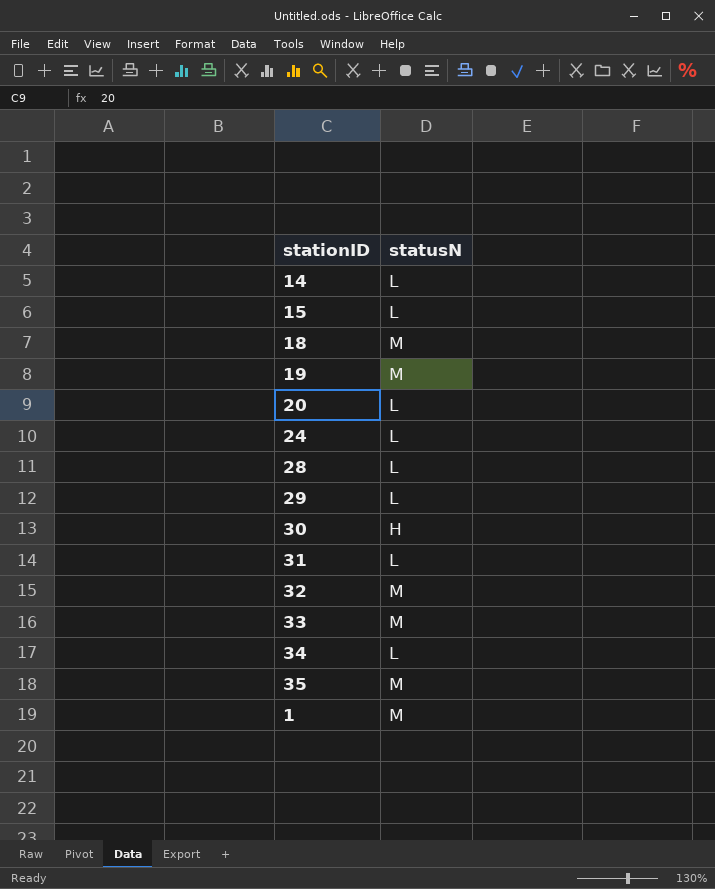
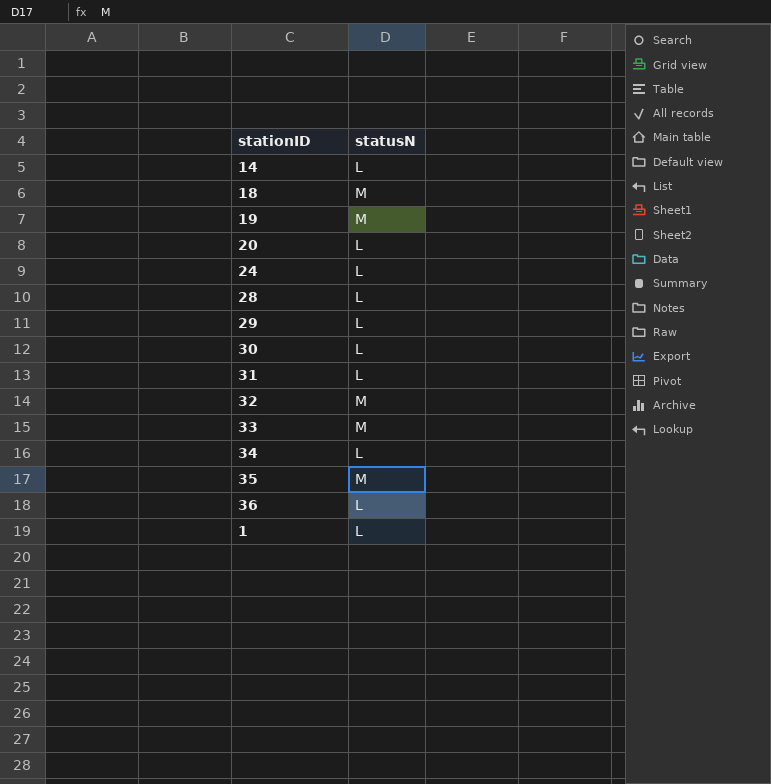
row 15: L -> none
30 | statusN: H -> L
row 36: none -> L
1 | statusN: M -> L

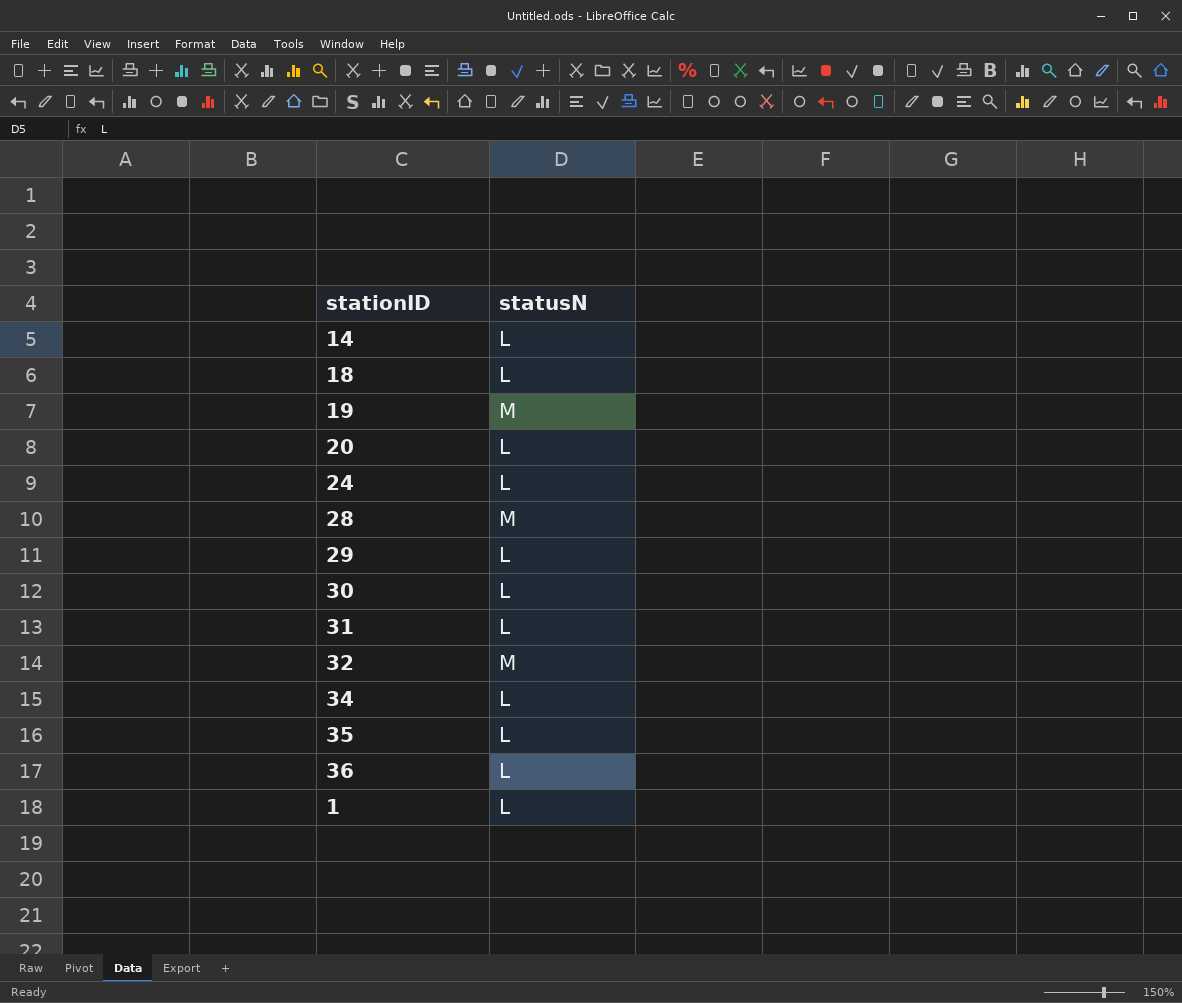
row 33: M -> none
18 | statusN: M -> L
28 | statusN: L -> M
35 | statusN: M -> L

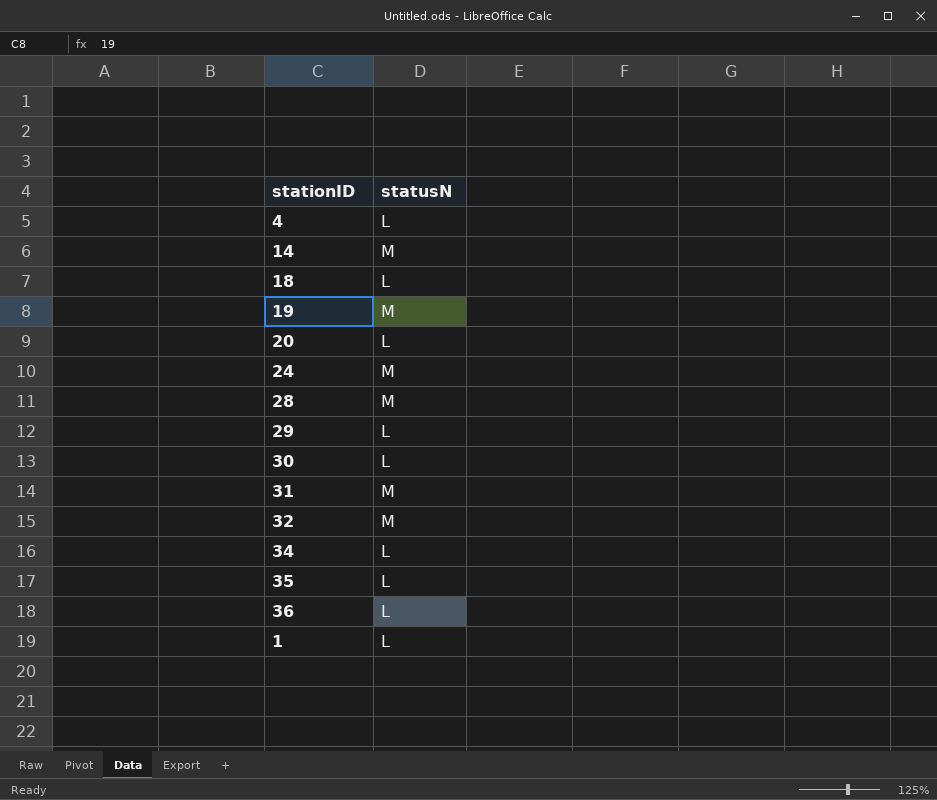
row 4: none -> L
14 | statusN: L -> M
24 | statusN: L -> M
31 | statusN: L -> M

